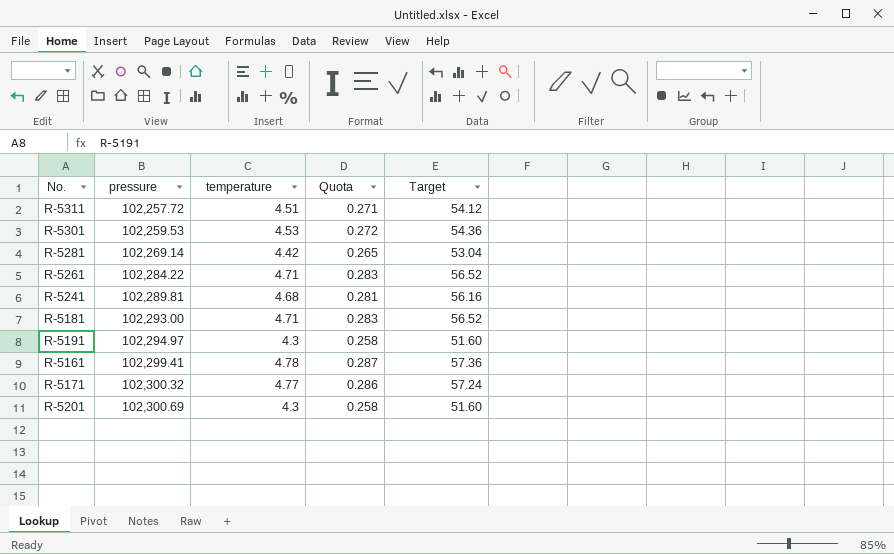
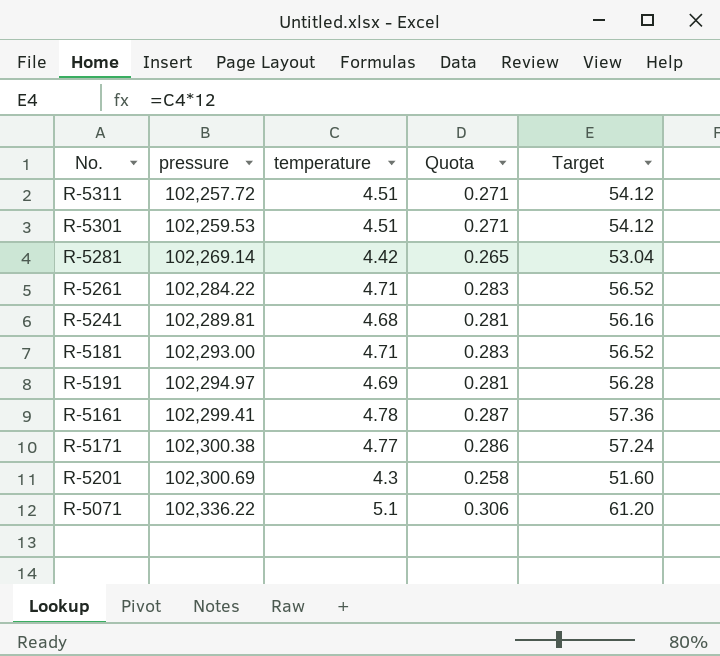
R-5301 | temperature: 4.53 -> 4.51
R-5301 | Quota: 0.272 -> 0.271
R-5301 | Target: 54.36 -> 54.12
R-5191 | temperature: 4.3 -> 4.69
R-5191 | Quota: 0.258 -> 0.281
R-5191 | Target: 51.60 -> 56.28
R-5171 | pressure: 102,300.32 -> 102,300.38
row R-5071: none -> 102,336.22 | 5.1 | 0.306 | 61.20

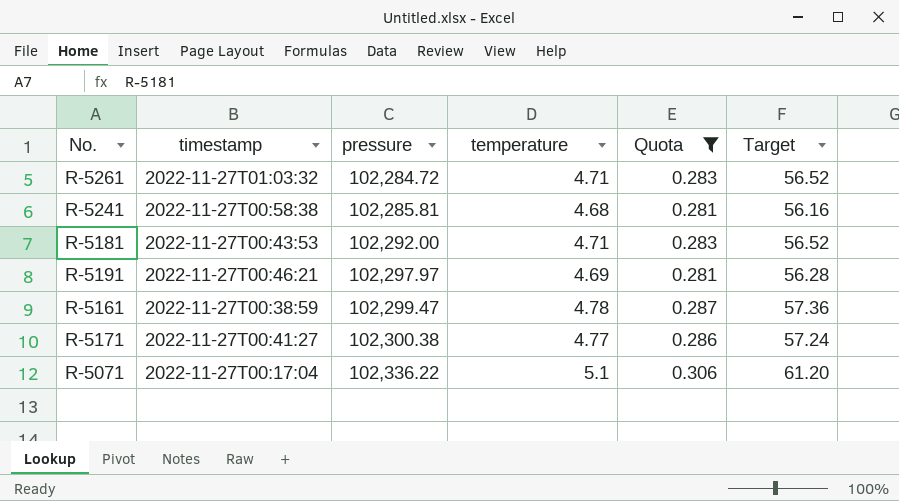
filter: none -> Quota >= 0.281
column timestamp | position: none -> 2
R-5261 | pressure: 102,284.22 -> 102,284.72
R-5241 | pressure: 102,289.81 -> 102,285.81
R-5181 | pressure: 102,293.00 -> 102,292.00
R-5191 | pressure: 102,294.97 -> 102,297.97
R-5161 | pressure: 102,299.41 -> 102,299.47

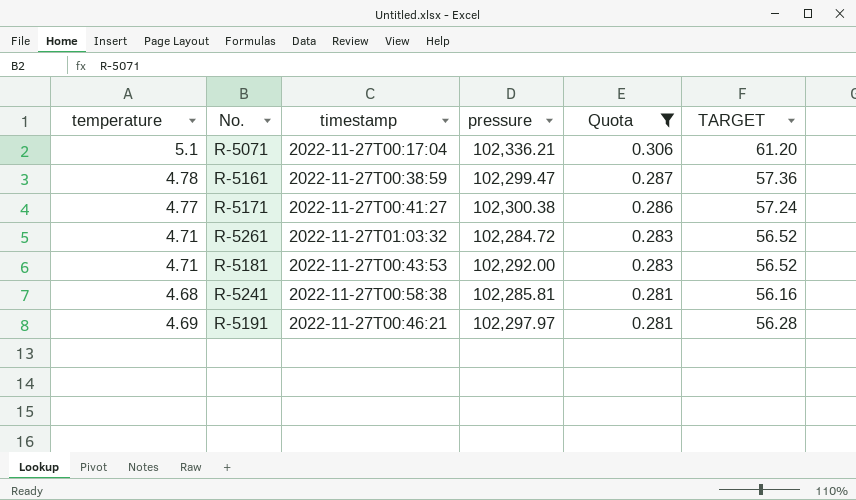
row order: pressure ascending -> Quota descending
column temperature | position: 4 -> 1
column name: Target -> TARGET
R-5071 | pressure: 102,336.22 -> 102,336.21

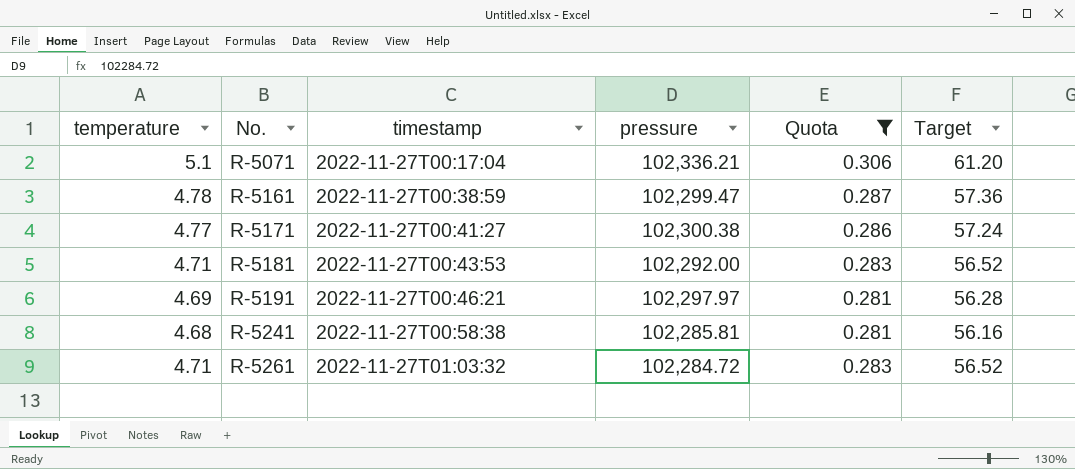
row order: Quota descending -> No. ascending
column name: TARGET -> Target

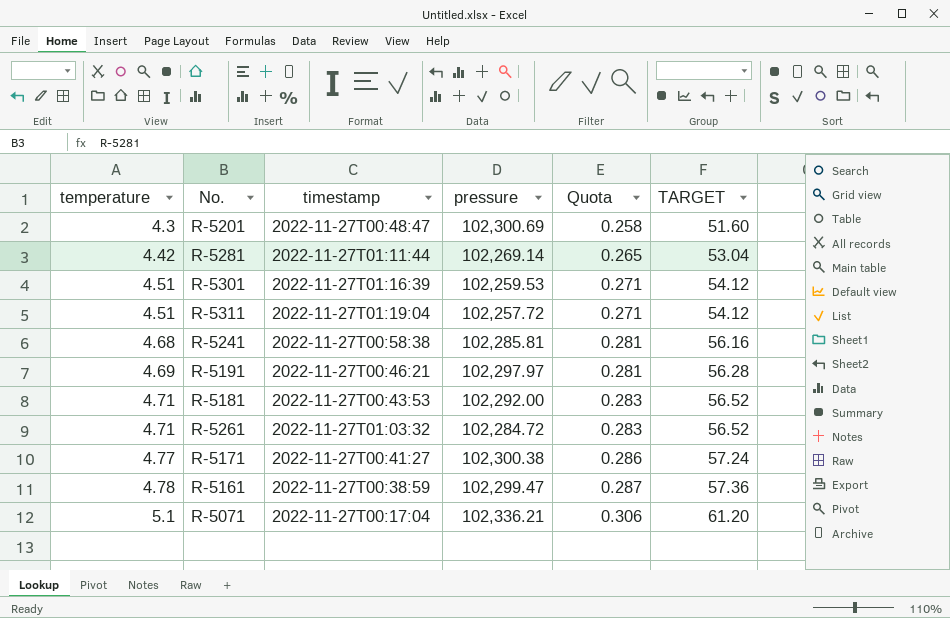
filter: Quota >= 0.281 -> none
row order: No. ascending -> temperature ascending
column name: Target -> TARGET

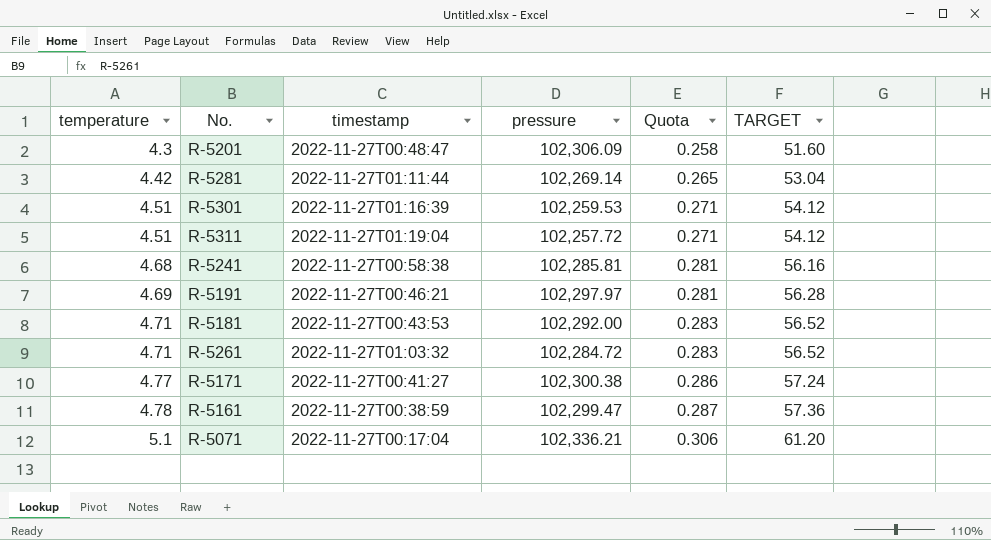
R-5201 | pressure: 102,300.69 -> 102,306.09

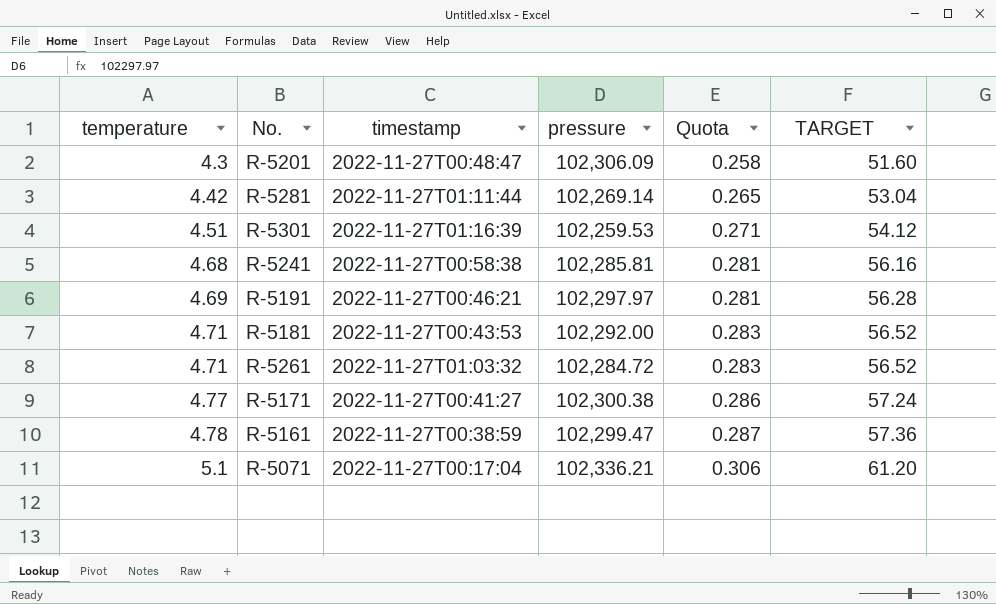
row R-5311: 4.51 | 2022-11-27T01:19:04 | 102,257.72 | 0.271 | 54.12 -> none

